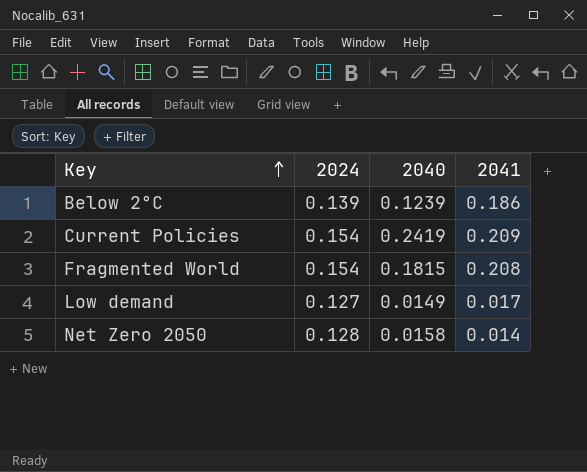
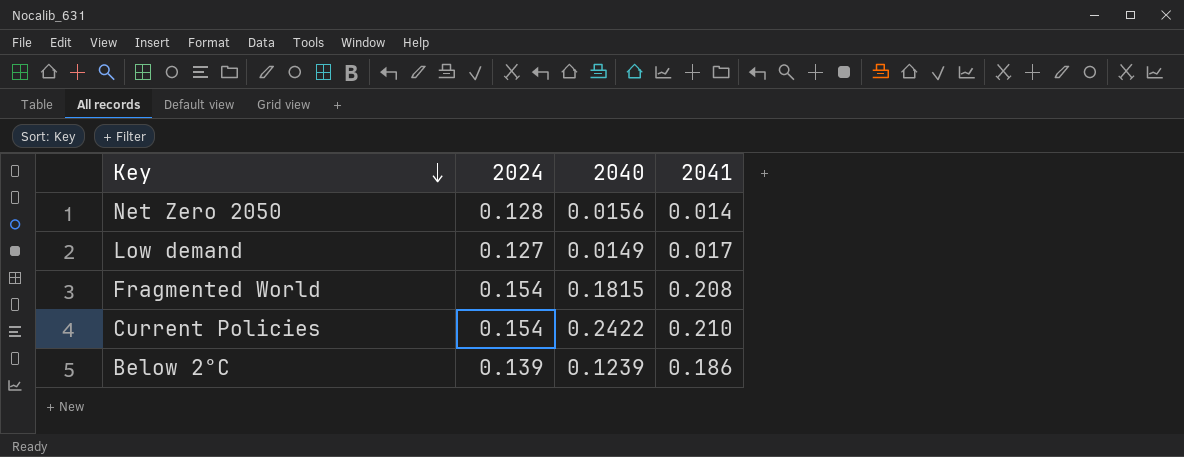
row order: Key ascending -> Key descending
Net Zero 2050 | 2040: 0.0158 -> 0.0156
Current Policies | 2040: 0.2419 -> 0.2422
Current Policies | 2041: 0.209 -> 0.210

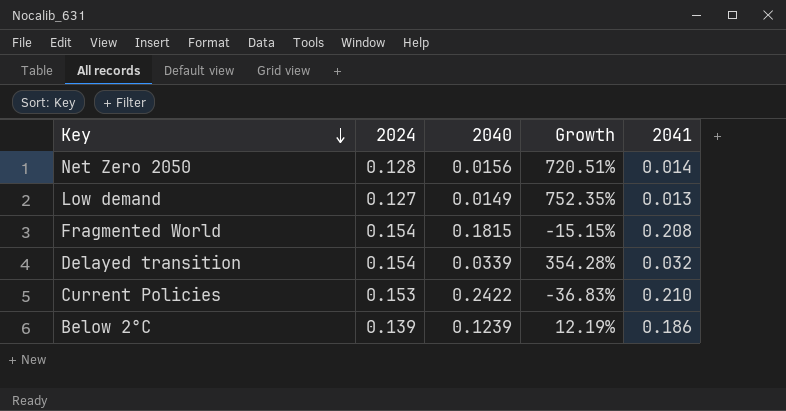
column Growth | formula: none -> ([2024] - [2040]) / [2040]
Low demand | 2041: 0.017 -> 0.013
row Delayed transition: none -> 0.154 | 0.0339 | 354.28% | 0.032
Current Policies | 2024: 0.154 -> 0.153

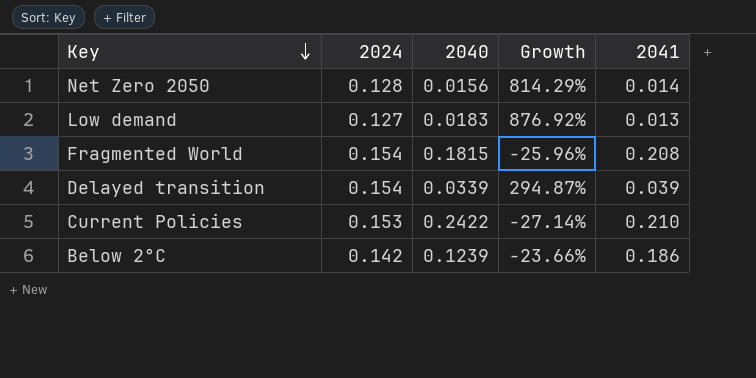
column Growth | formula: ([2024] - [2040]) / [2040] -> ([2024] - [2041]) / [2041]
Low demand | 2040: 0.0149 -> 0.0183
Delayed transition | 2041: 0.032 -> 0.039
Below 2°C | 2024: 0.139 -> 0.142

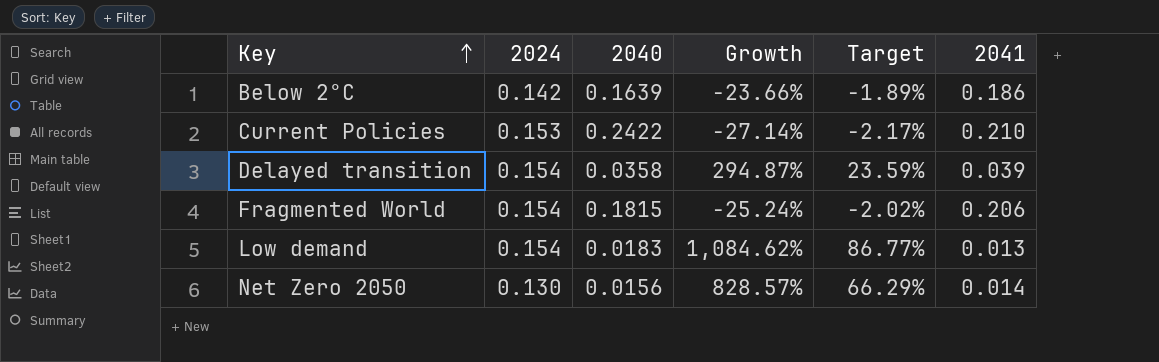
row order: Key descending -> Key ascending
column Target | formula: none -> [Growth] * 0.08
Below 2°C | 2040: 0.1239 -> 0.1639
Delayed transition | 2040: 0.0339 -> 0.0358
Fragmented World | Growth: -25.96% -> -25.24%
Fragmented World | 2041: 0.208 -> 0.206
Low demand | 2024: 0.127 -> 0.154
Low demand | Growth: 876.92% -> 1,084.62%
Net Zero 2050 | 2024: 0.128 -> 0.130
Net Zero 2050 | Growth: 814.29% -> 828.57%

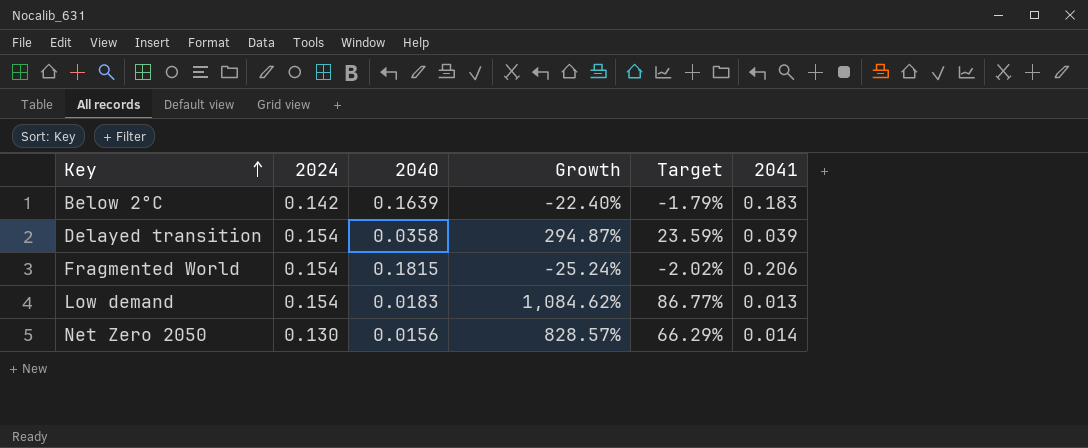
row Current Policies: 0.153 | 0.2422 | -27.14% | -2.17% | 0.210 -> none
Below 2°C | Growth: -23.66% -> -22.40%
Below 2°C | Target: -1.89% -> -1.79%
Below 2°C | 2041: 0.186 -> 0.183

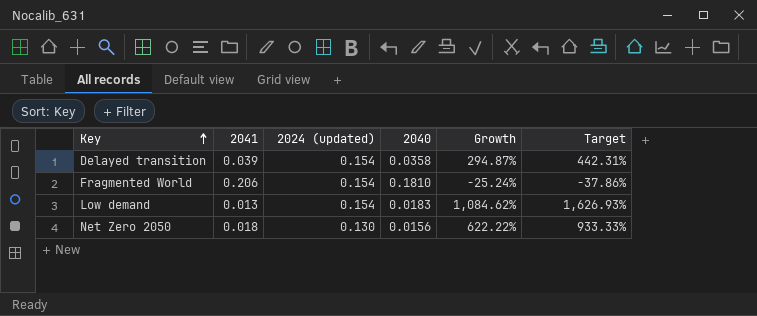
column 2041 | position: 6 -> 2
column name: 2024 -> 2024 (updated)
column Target | formula: [Growth] * 0.08 -> [Growth] * 1.5
row Below 2°C: 0.142 | 0.1639 | -22.40% | -1.79% | 0.183 -> none
Fragmented World | 2040: 0.1815 -> 0.1810
Net Zero 2050 | 2041: 0.014 -> 0.018
Net Zero 2050 | Growth: 828.57% -> 622.22%

